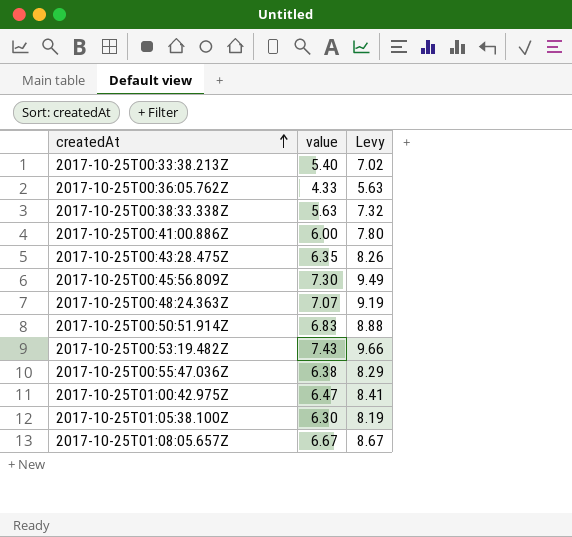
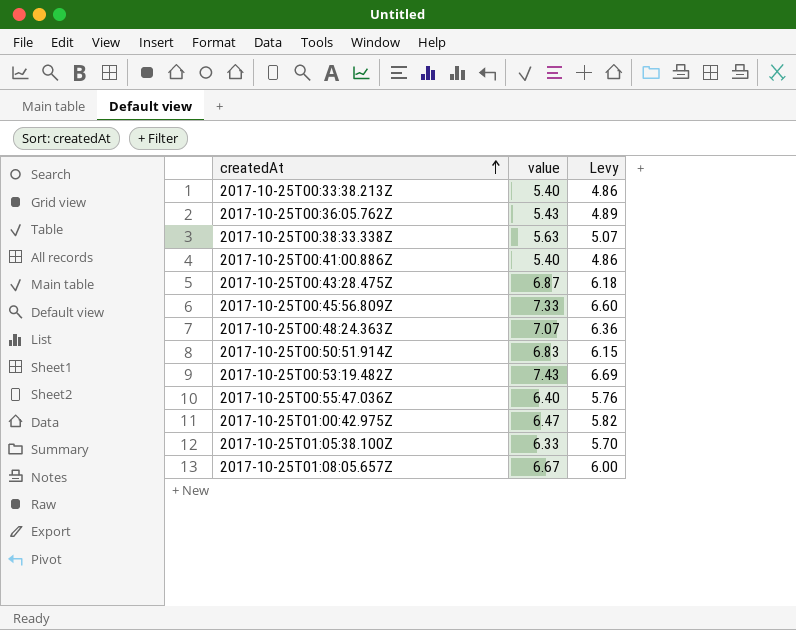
column Levy | formula: [value] * 1.3 -> [value] * 0.9
2017-10-25T00:36:05.762Z | value: 4.33 -> 5.43
2017-10-25T00:41:00.886Z | value: 6.00 -> 5.40
2017-10-25T00:43:28.475Z | value: 6.35 -> 6.87
2017-10-25T00:45:56.809Z | value: 7.30 -> 7.33
2017-10-25T00:55:47.036Z | value: 6.38 -> 6.40
2017-10-25T01:05:38.100Z | value: 6.30 -> 6.33

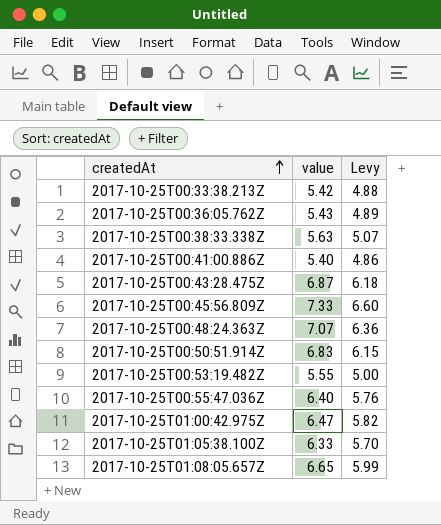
2017-10-25T00:33:38.213Z | value: 5.40 -> 5.42
2017-10-25T00:33:38.213Z | Levy: 4.86 -> 4.88
2017-10-25T00:53:19.482Z | value: 7.43 -> 5.55
2017-10-25T00:53:19.482Z | Levy: 6.69 -> 5.00
2017-10-25T01:08:05.657Z | value: 6.67 -> 6.65
2017-10-25T01:08:05.657Z | Levy: 6.00 -> 5.99

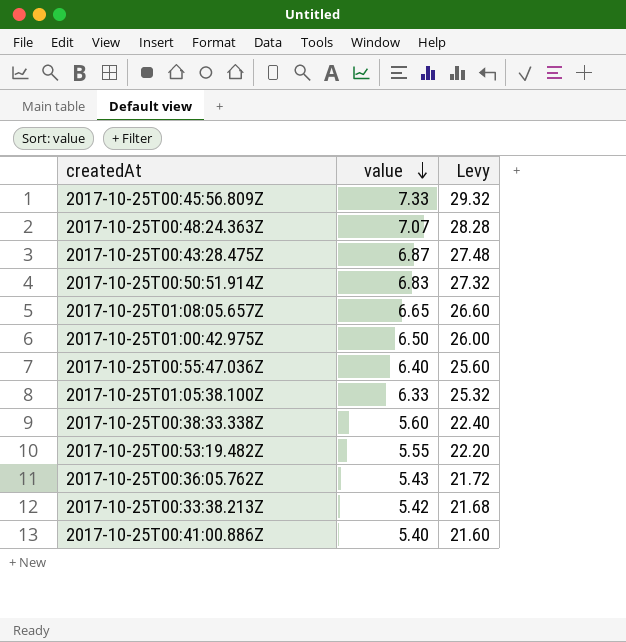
row order: createdAt ascending -> value descending
column Levy | formula: [value] * 0.9 -> [value] * 4
2017-10-25T01:00:42.975Z | value: 6.47 -> 6.50
2017-10-25T00:38:33.338Z | value: 5.63 -> 5.60

